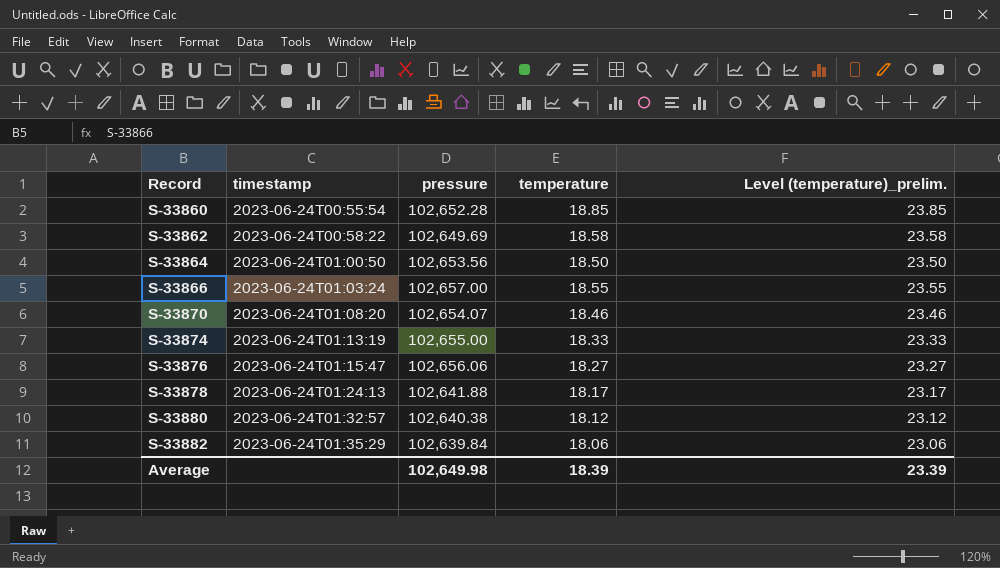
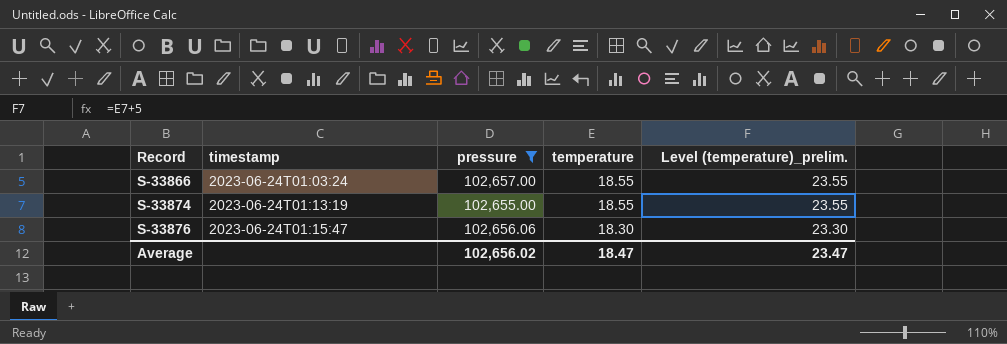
filter: none -> pressure >= 102,655.00
S-33874 | temperature: 18.33 -> 18.55
S-33874 | Level (temperature)_prelim.: 23.33 -> 23.55
S-33876 | temperature: 18.27 -> 18.30
S-33876 | Level (temperature)_prelim.: 23.27 -> 23.30
Average | pressure: 102,649.98 -> 102,656.02
Average | temperature: 18.39 -> 18.47
Average | Level (temperature)_prelim.: 23.39 -> 23.47

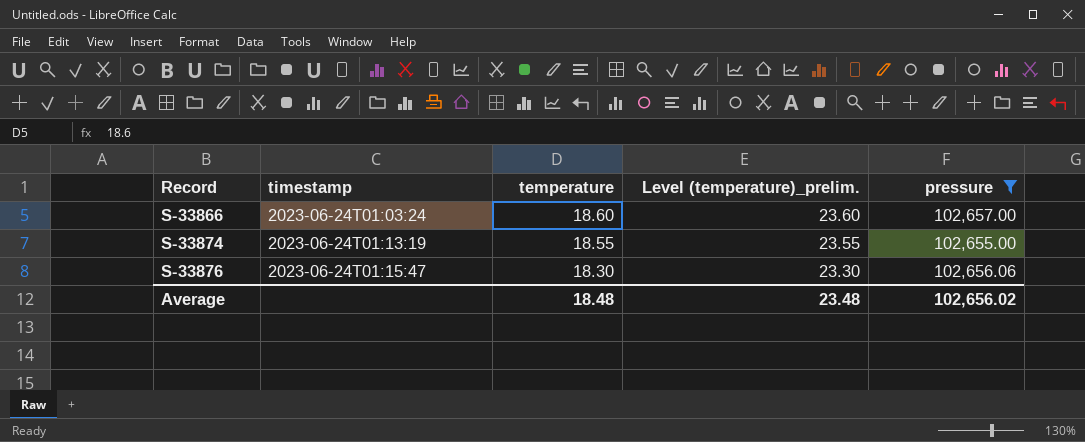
column pressure | position: 3 -> 5
S-33866 | temperature: 18.55 -> 18.60
S-33866 | Level (temperature)_prelim.: 23.55 -> 23.60
Average | temperature: 18.47 -> 18.48
Average | Level (temperature)_prelim.: 23.47 -> 23.48

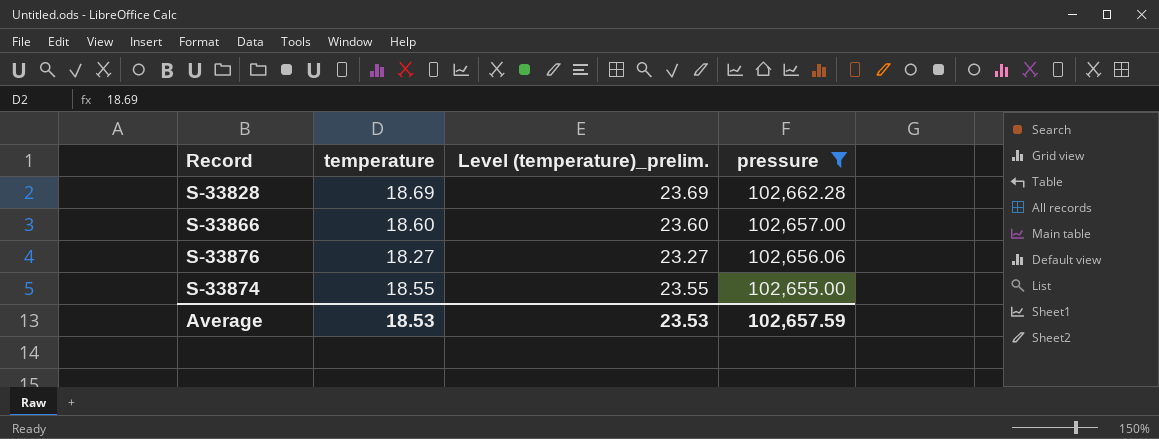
row order: Record ascending -> pressure descending
column timestamp | position: 2 -> none
row S-33828: none -> 18.69 | 23.69 | 102,662.28
S-33876 | temperature: 18.30 -> 18.27
S-33876 | Level (temperature)_prelim.: 23.30 -> 23.27
Average | temperature: 18.48 -> 18.53
Average | Level (temperature)_prelim.: 23.48 -> 23.53
Average | pressure: 102,656.02 -> 102,657.59

